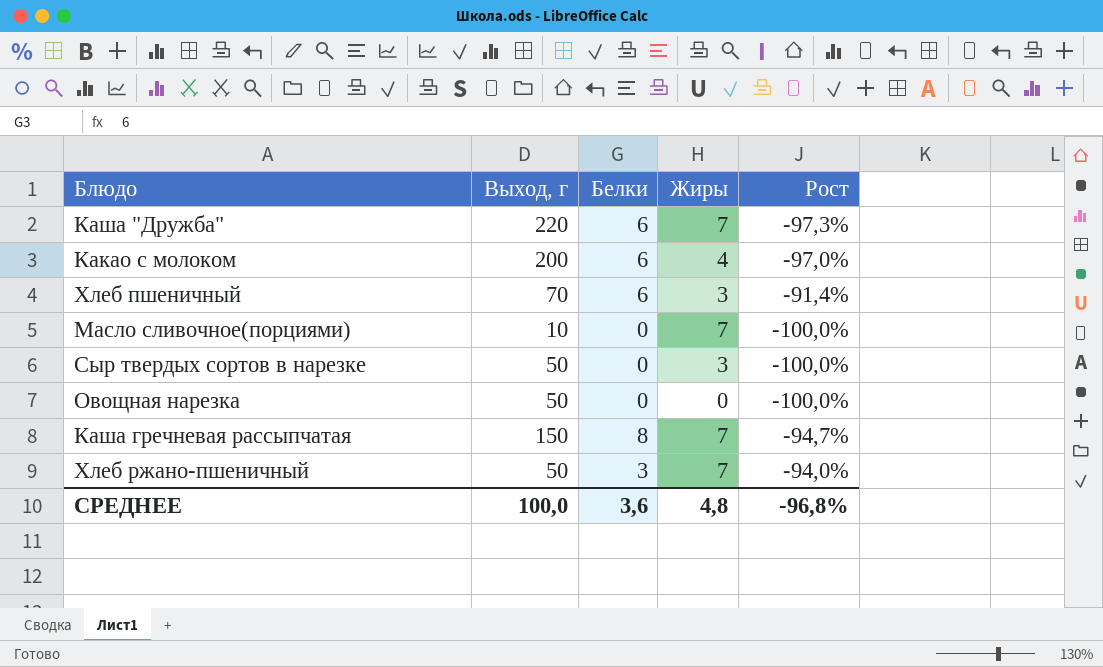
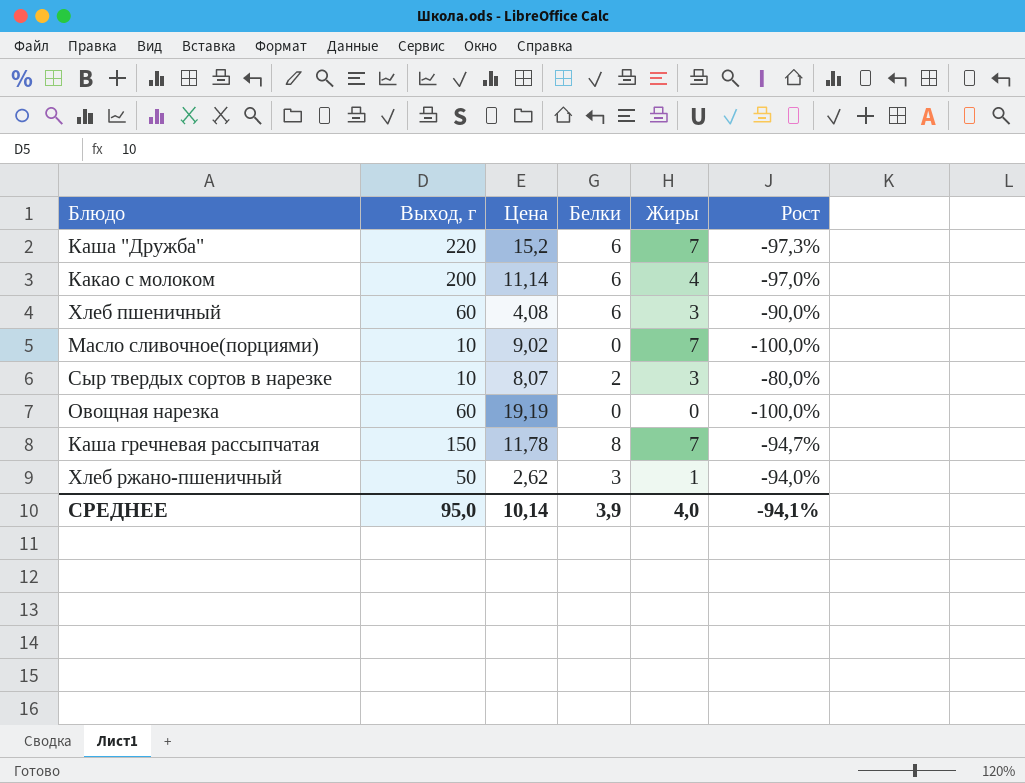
column Цена | position: none -> 3
Хлеб пшеничный | Выход, г: 70 -> 60
Хлеб пшеничный | Рост: -91,4% -> -90,0%
Сыр твердых сортов в нарезке | Выход, г: 50 -> 10
Сыр твердых сортов в нарезке | Белки: 0 -> 2
Сыр твердых сортов в нарезке | Рост: -100,0% -> -80,0%
Овощная нарезка | Выход, г: 50 -> 60
Хлеб ржано-пшеничный | Жиры: 7 -> 1
СРЕДНЕЕ | Выход, г: 100,0 -> 95,0
СРЕДНЕЕ | Белки: 3,6 -> 3,9
СРЕДНЕЕ | Жиры: 4,8 -> 4,0
СРЕДНЕЕ | Рост: -96,8% -> -94,1%

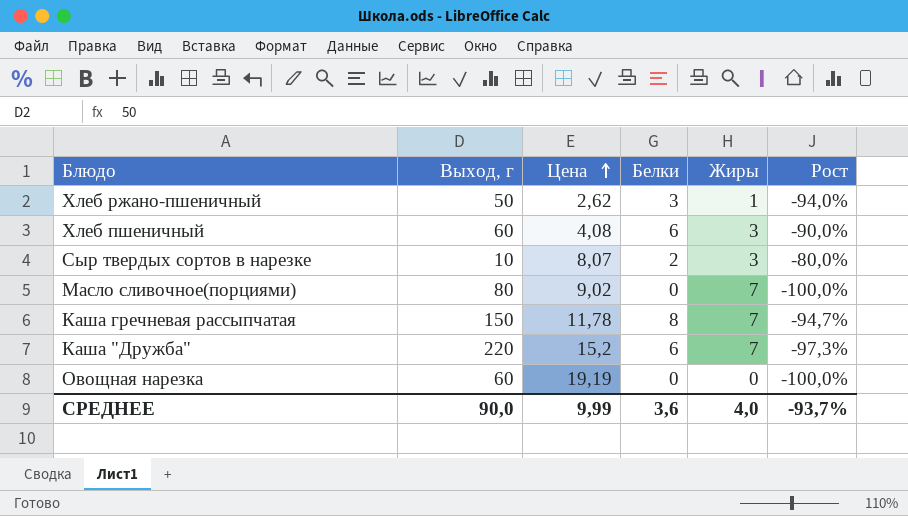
row order: none -> Цена ascending
row Какао с молоком: 200 | 11,14 | 6 | 4 | -97,0% -> none
Масло сливочное(порциями) | Выход, г: 10 -> 80
СРЕДНЕЕ | Выход, г: 95,0 -> 90,0
СРЕДНЕЕ | Цена: 10,14 -> 9,99
СРЕДНЕЕ | Белки: 3,9 -> 3,6
СРЕДНЕЕ | Рост: -94,1% -> -93,7%

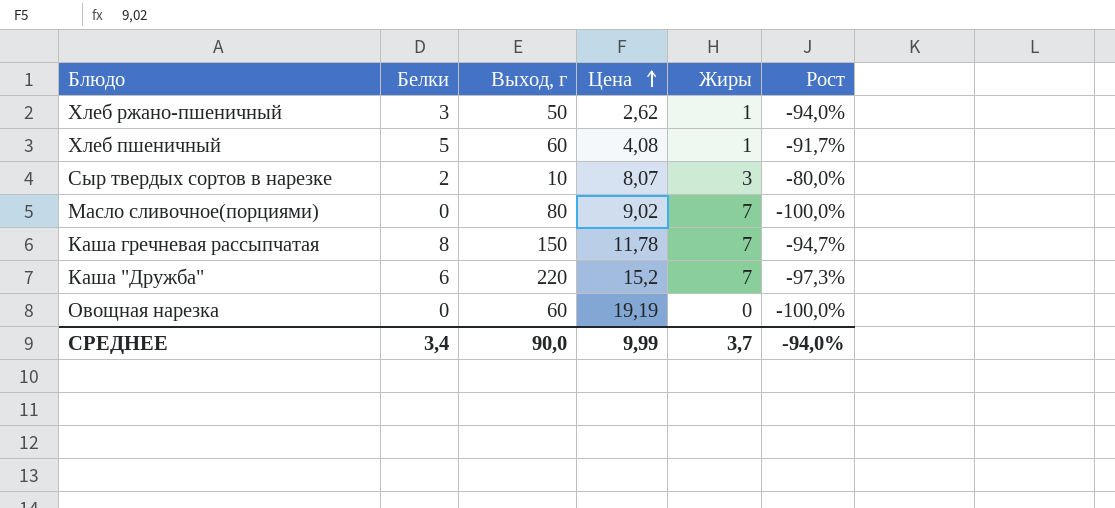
column Белки | position: 4 -> 2
Хлеб пшеничный | Белки: 6 -> 5
Хлеб пшеничный | Жиры: 3 -> 1
Хлеб пшеничный | Рост: -90,0% -> -91,7%
СРЕДНЕЕ | Белки: 3,6 -> 3,4
СРЕДНЕЕ | Жиры: 4,0 -> 3,7
СРЕДНЕЕ | Рост: -93,7% -> -94,0%

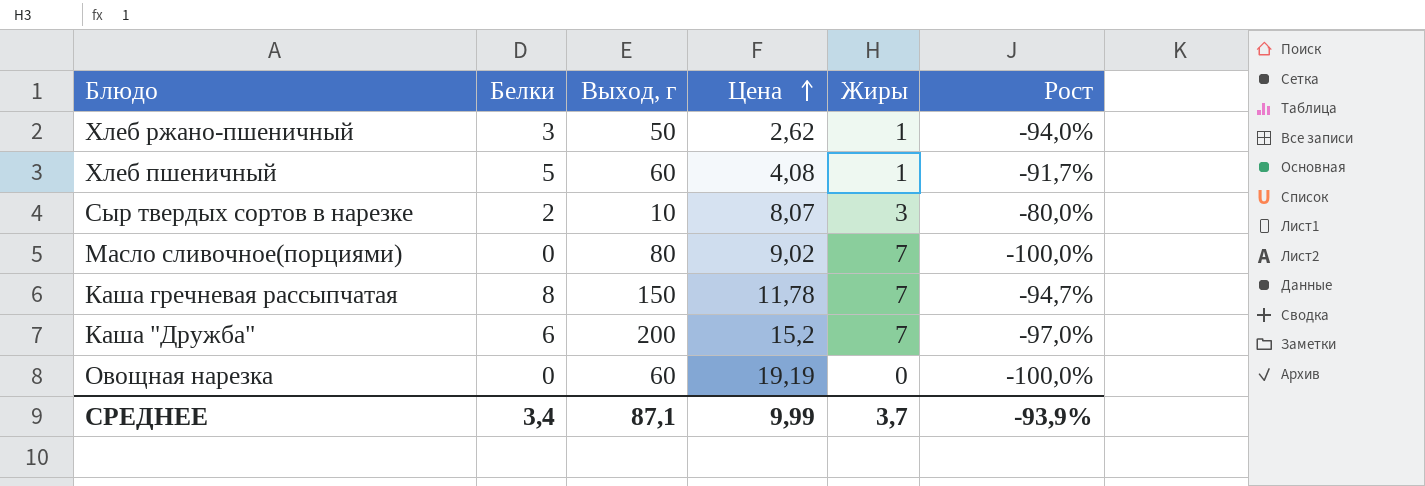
Каша "Дружба" | Выход, г: 220 -> 200
Каша "Дружба" | Рост: -97,3% -> -97,0%
СРЕДНЕЕ | Выход, г: 90,0 -> 87,1
СРЕДНЕЕ | Рост: -94,0% -> -93,9%

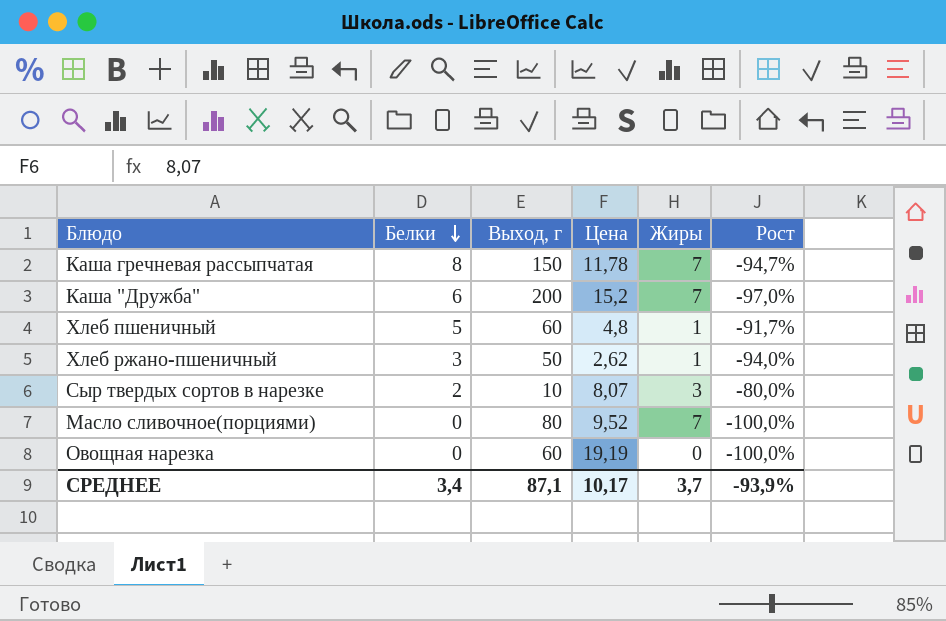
row order: Цена ascending -> Белки descending
Хлеб пшеничный | Цена: 4,08 -> 4,8
Масло сливочное(порциями) | Цена: 9,02 -> 9,52
СРЕДНЕЕ | Цена: 9,99 -> 10,17

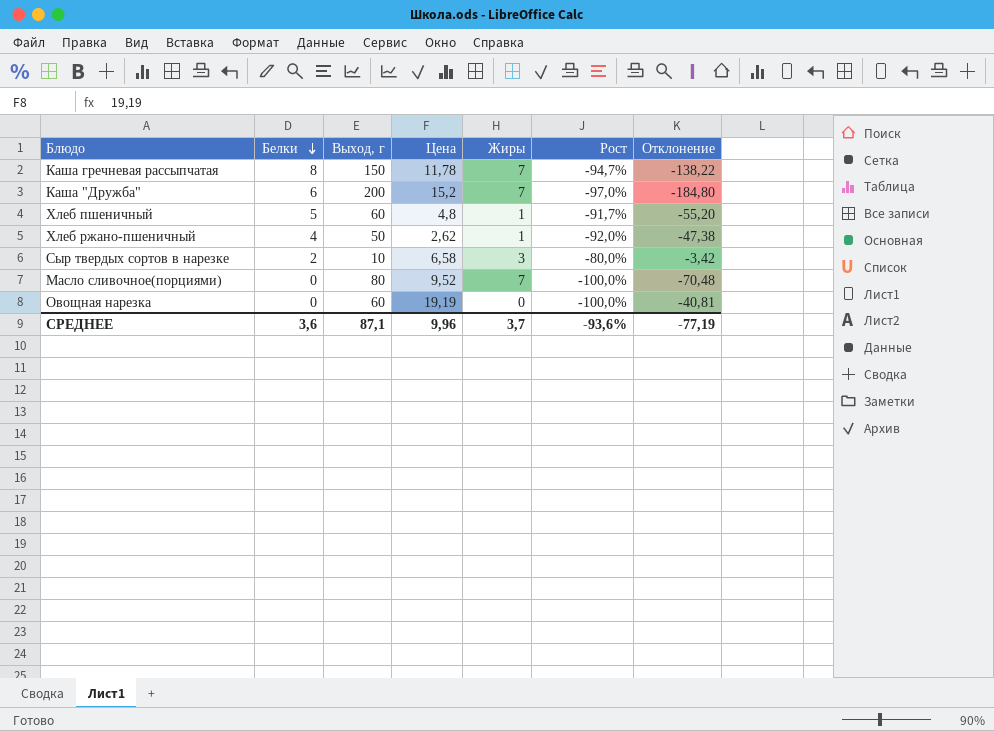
column Отклонение | formula: none -> [Цена] - [Выход, г]
Хлеб ржано-пшеничный | Белки: 3 -> 4
Хлеб ржано-пшеничный | Рост: -94,0% -> -92,0%
Сыр твердых сортов в нарезке | Цена: 8,07 -> 6,58
СРЕДНЕЕ | Белки: 3,4 -> 3,6
СРЕДНЕЕ | Цена: 10,17 -> 9,96
СРЕДНЕЕ | Рост: -93,9% -> -93,6%

